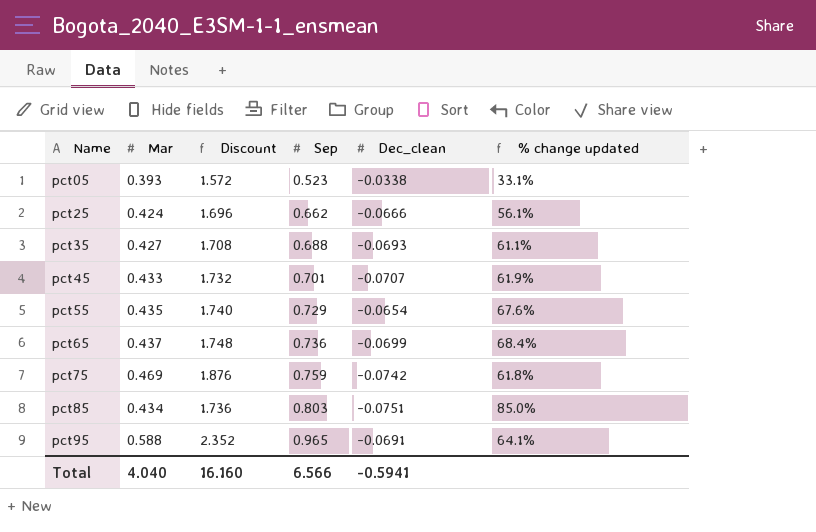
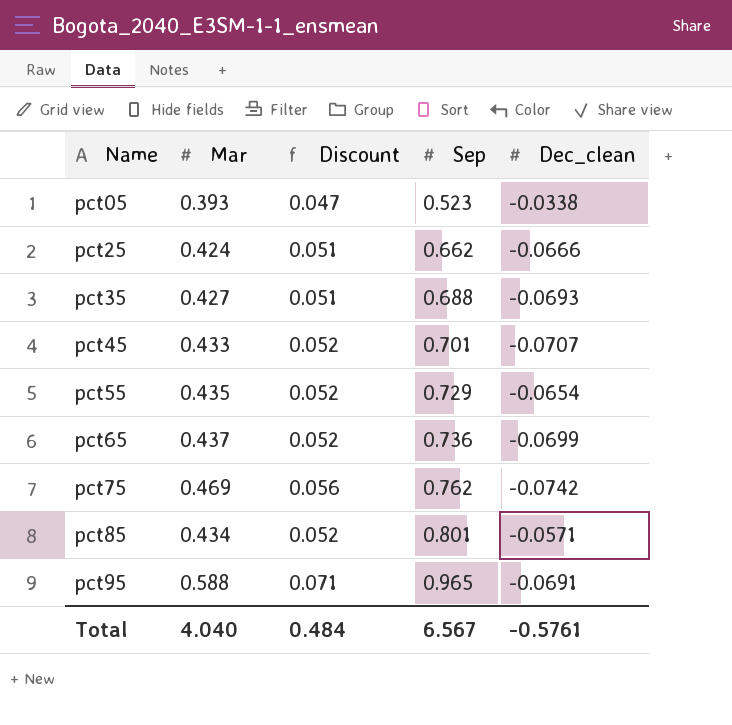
column % change updated | formula: ([Sep] - [Mar]) / [Mar] -> none
column Discount | formula: [Mar] * 4 -> [Mar] * 0.12
pct75 | Sep: 0.759 -> 0.762
pct85 | Sep: 0.803 -> 0.801
pct85 | Dec_clean: -0.0751 -> -0.0571
Total | Discount: 16.160 -> 0.484
Total | Sep: 6.566 -> 6.567
Total | Dec_clean: -0.5941 -> -0.5761

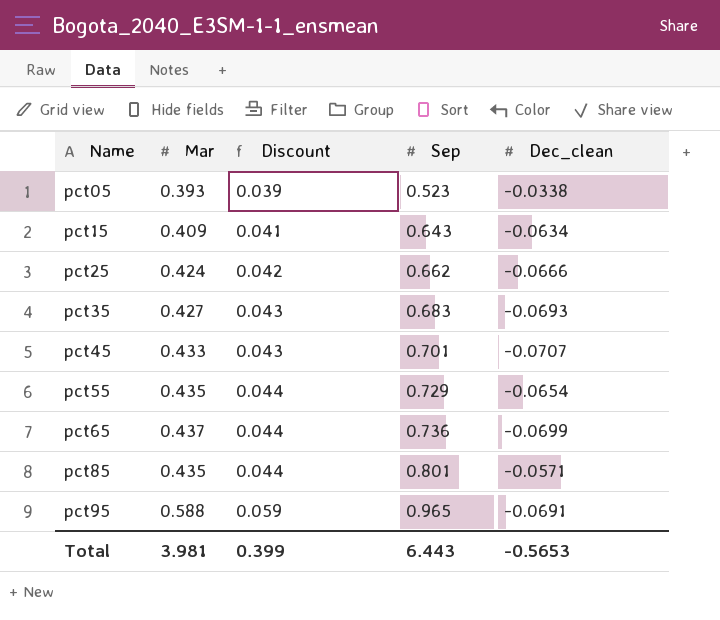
column Discount | formula: [Mar] * 0.12 -> [Mar] * 0.1
row pct75: 0.469 | 0.056 | 0.762 | -0.0742 -> none
row pct15: none -> 0.409 | 0.041 | 0.643 | -0.0634
pct35 | Sep: 0.688 -> 0.683
pct85 | Mar: 0.434 -> 0.435
Total | Mar: 4.040 -> 3.981
Total | Discount: 0.484 -> 0.399
Total | Sep: 6.567 -> 6.443
Total | Dec_clean: -0.5761 -> -0.5653

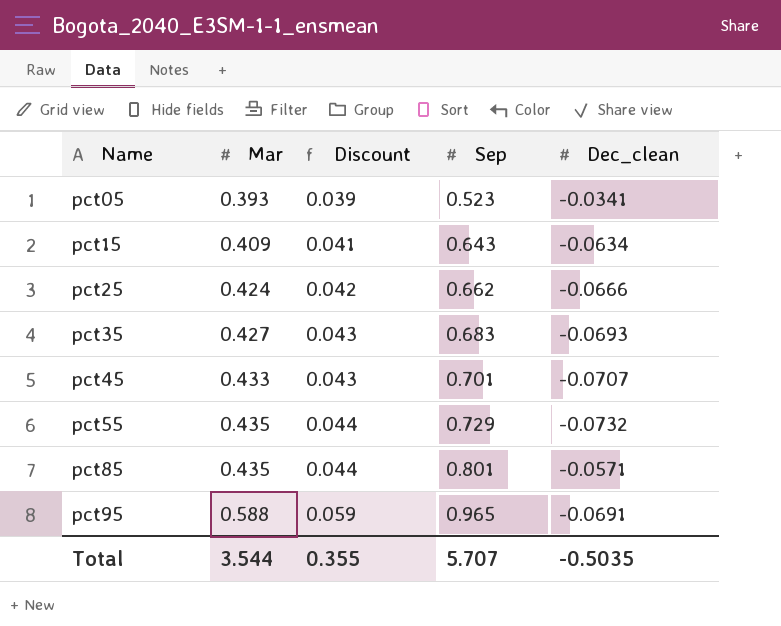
row pct65: 0.437 | 0.044 | 0.736 | -0.0699 -> none
pct05 | Dec_clean: -0.0338 -> -0.0341
pct55 | Dec_clean: -0.0654 -> -0.0732
Total | Mar: 3.981 -> 3.544
Total | Discount: 0.399 -> 0.355
Total | Sep: 6.443 -> 5.707
Total | Dec_clean: -0.5653 -> -0.5035

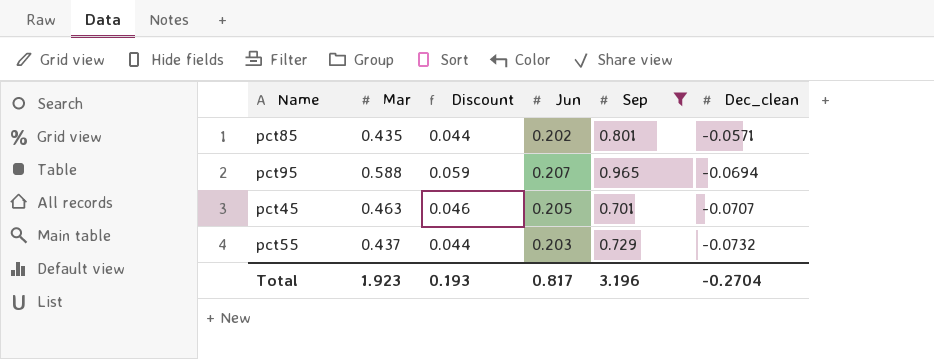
filter: none -> Sep >= 0.701
row order: Name ascending -> Dec_clean descending
column Jun | position: none -> 4
pct95 | Dec_clean: -0.0691 -> -0.0694
pct45 | Mar: 0.433 -> 0.463
pct45 | Discount: 0.043 -> 0.046
pct55 | Mar: 0.435 -> 0.437
Total | Mar: 3.544 -> 1.923
Total | Discount: 0.355 -> 0.193
Total | Sep: 5.707 -> 3.196
Total | Dec_clean: -0.5035 -> -0.2704

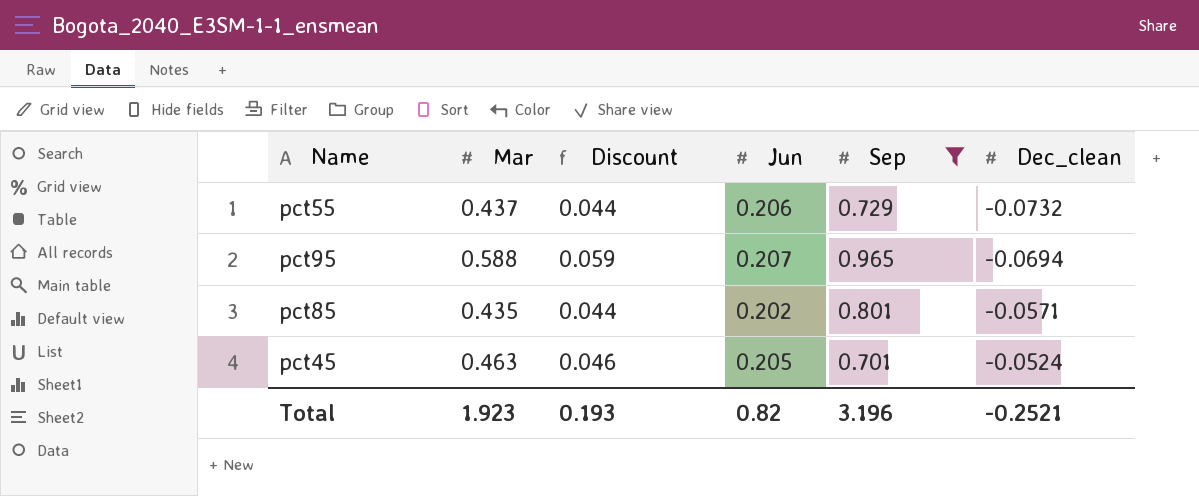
row order: Dec_clean descending -> Dec_clean ascending
pct55 | Jun: 0.203 -> 0.206
pct45 | Dec_clean: -0.0707 -> -0.0524
Total | Jun: 0.817 -> 0.82
Total | Dec_clean: -0.2704 -> -0.2521

